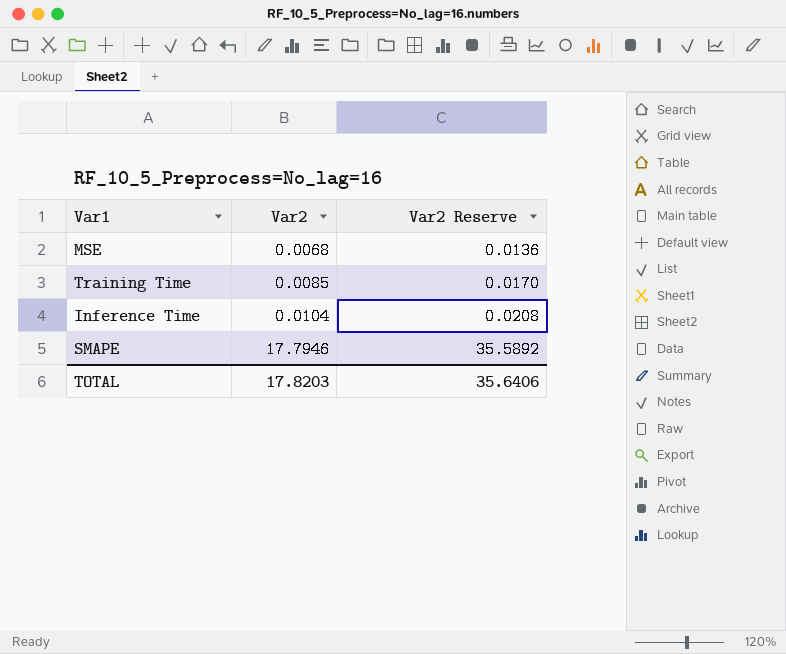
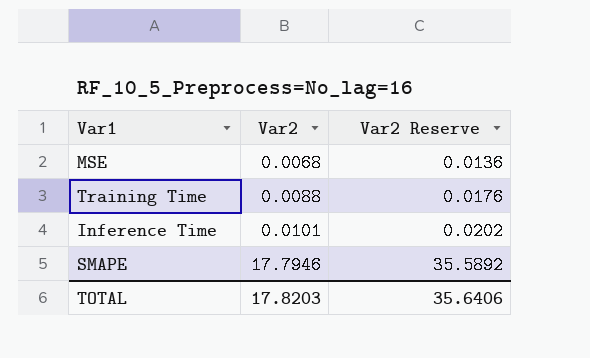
Training Time | Var2: 0.0085 -> 0.0088
Training Time | Var2 Reserve: 0.0170 -> 0.0176
Inference Time | Var2: 0.0104 -> 0.0101
Inference Time | Var2 Reserve: 0.0208 -> 0.0202

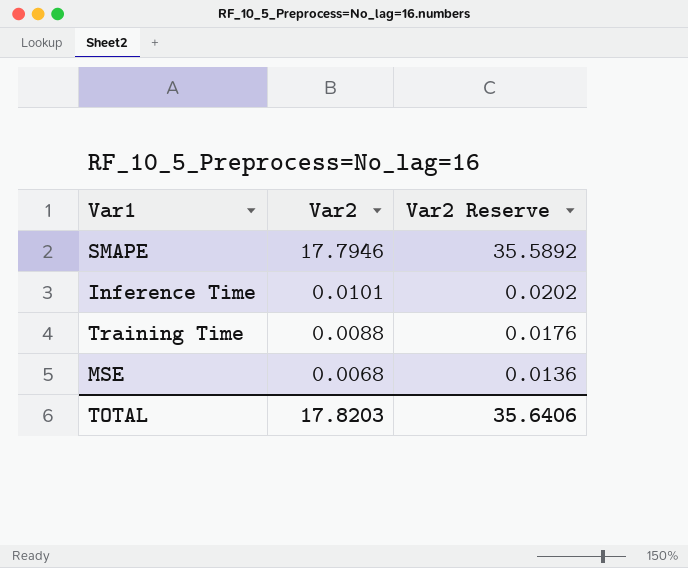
row order: Var2 ascending -> Var2 descending

